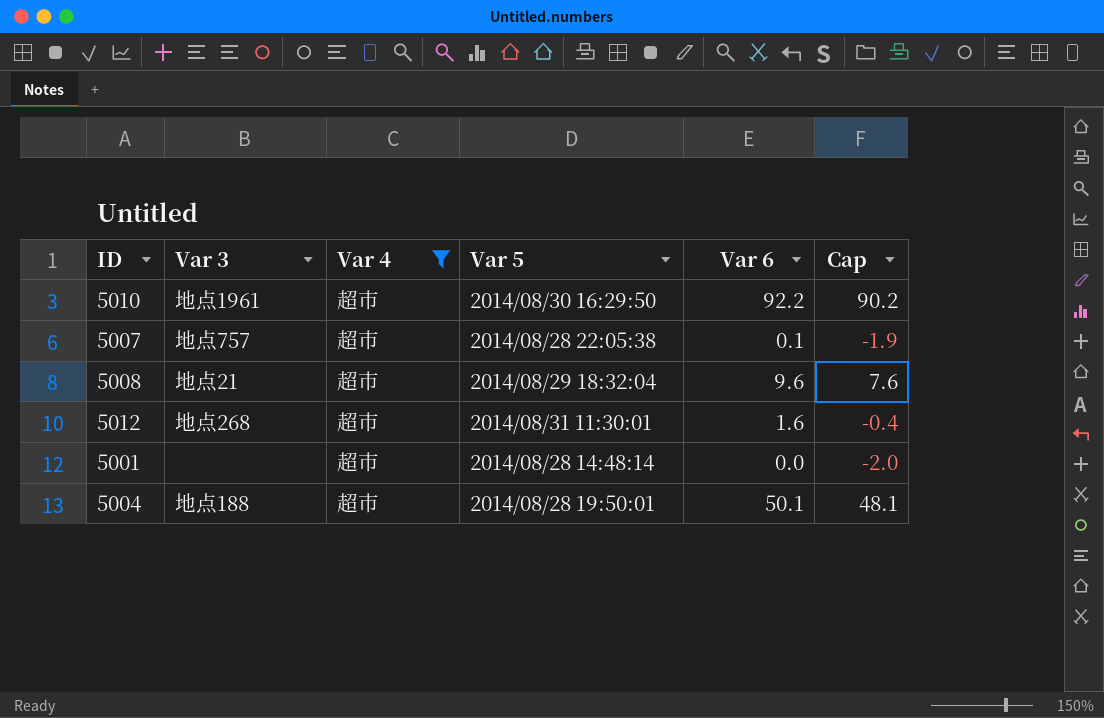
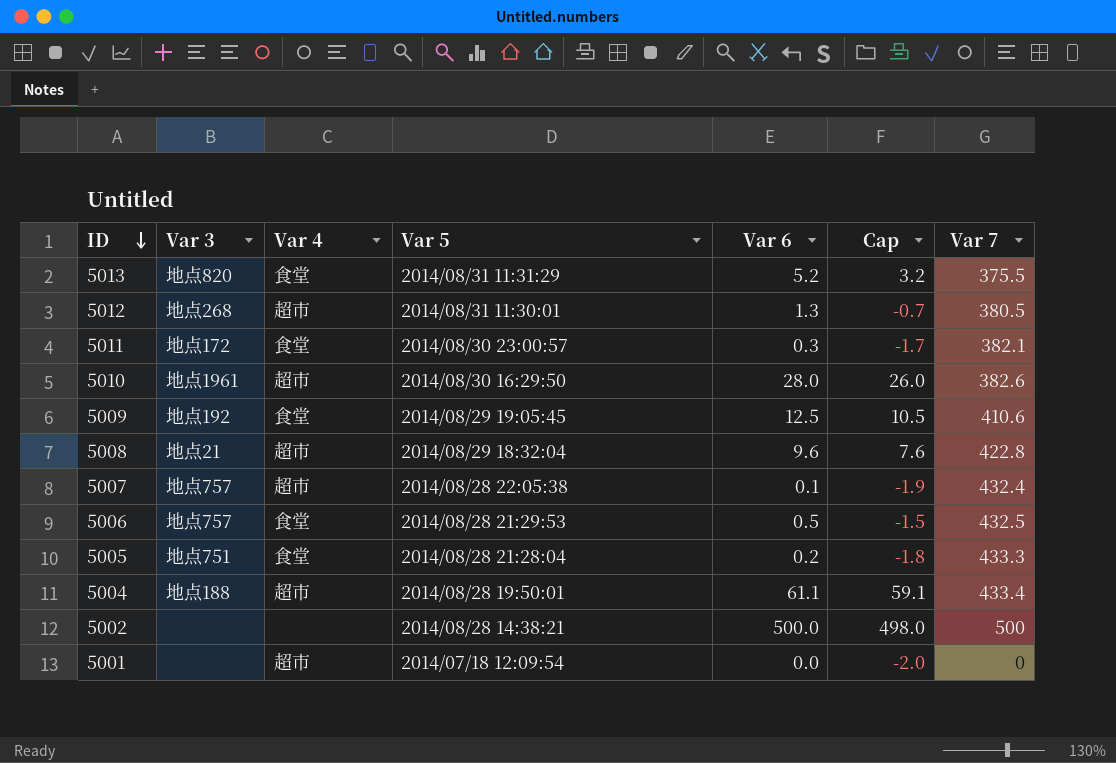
filter: Var 4 = 超市 -> none
row order: none -> ID descending
column Var 7 | position: none -> 7
5012 | Var 6: 1.6 -> 1.3
5012 | Cap: -0.4 -> -0.7
5010 | Var 6: 92.2 -> 28.0
5010 | Cap: 90.2 -> 26.0
5004 | Var 6: 50.1 -> 61.1
5004 | Cap: 48.1 -> 59.1
5001 | Var 5: 2014/08/28 14:48:14 -> 2014/07/18 12:09:54

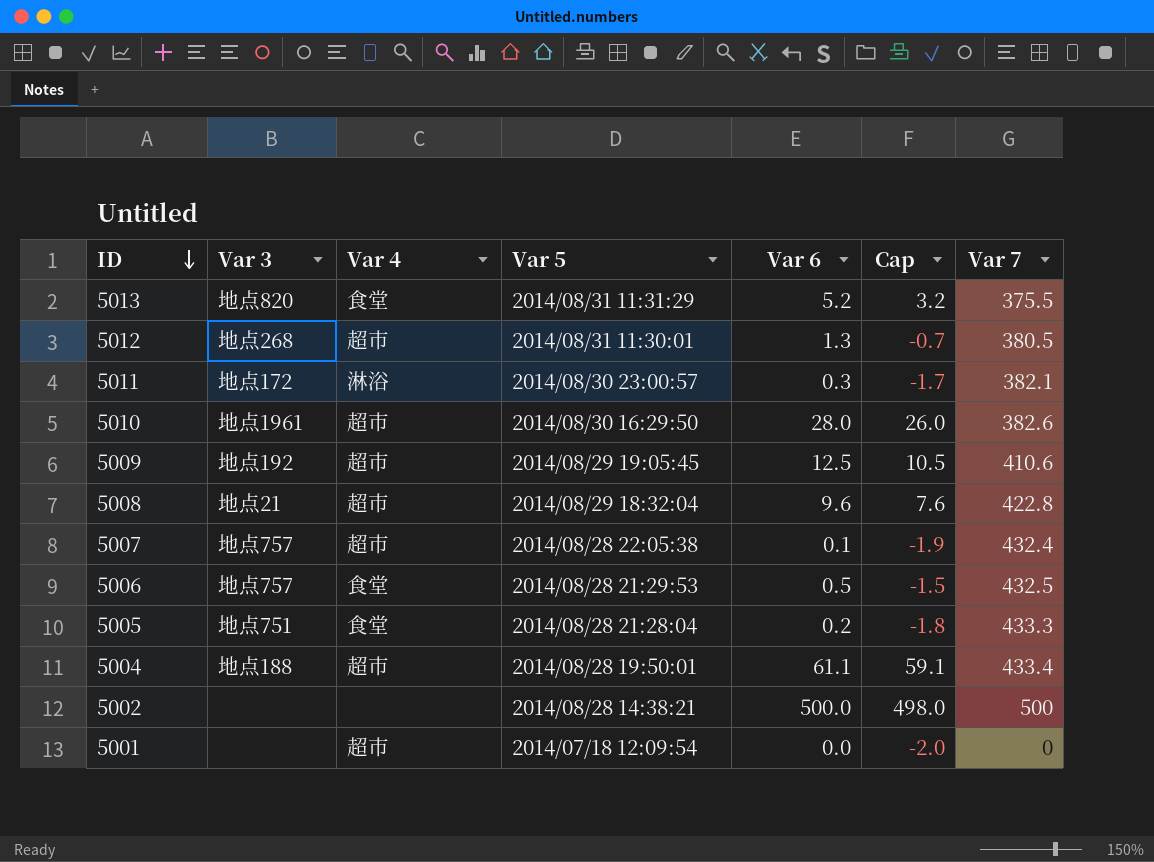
5011 | Var 4: 食堂 -> 淋浴
5009 | Var 4: 食堂 -> 超市

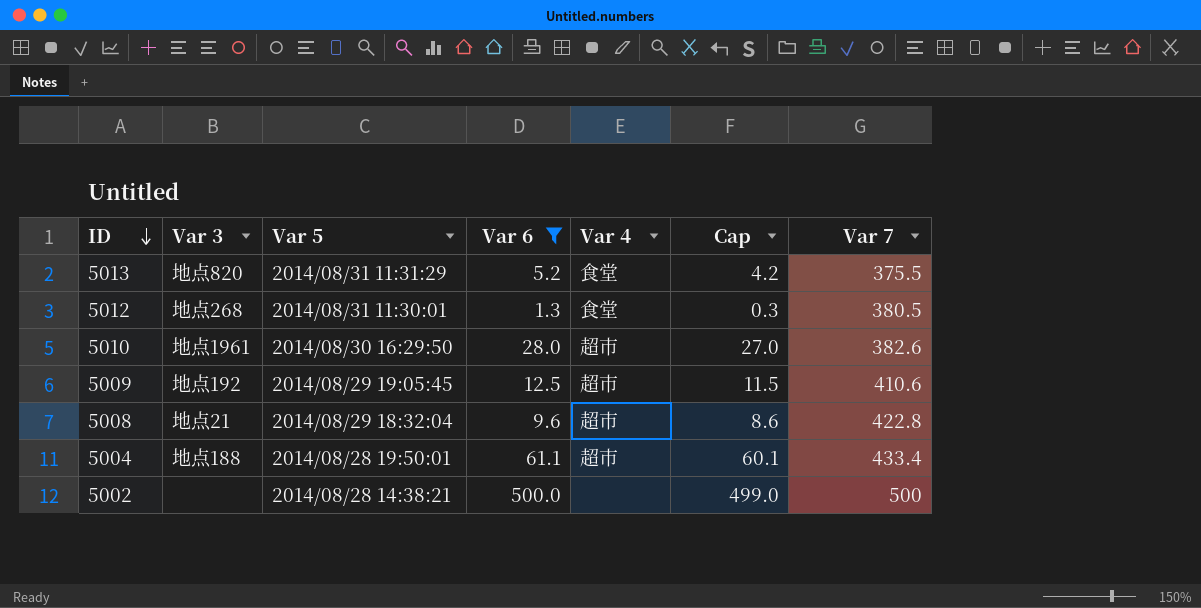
filter: none -> Var 6 >= 1.3
column Var 4 | position: 3 -> 5
column Cap | formula: [Var 6] - 2 -> [Var 6] - 1
5012 | Var 4: 超市 -> 食堂

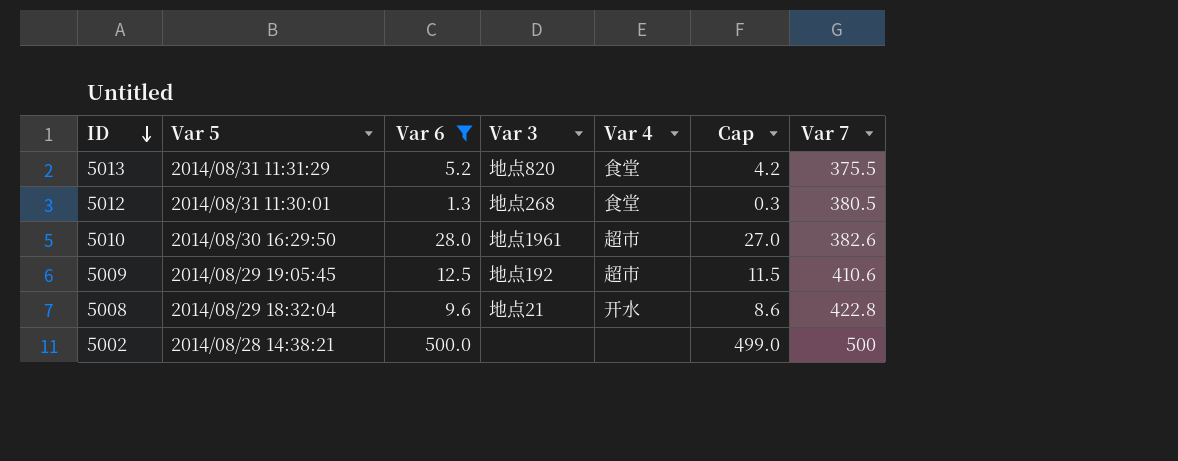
column Var 3 | position: 2 -> 4
row 5004: 地点188 | 2014/08/28 19:50:01 | 61.1 | 超市 | 60.1 | 433.4 -> none
5008 | Var 4: 超市 -> 开水

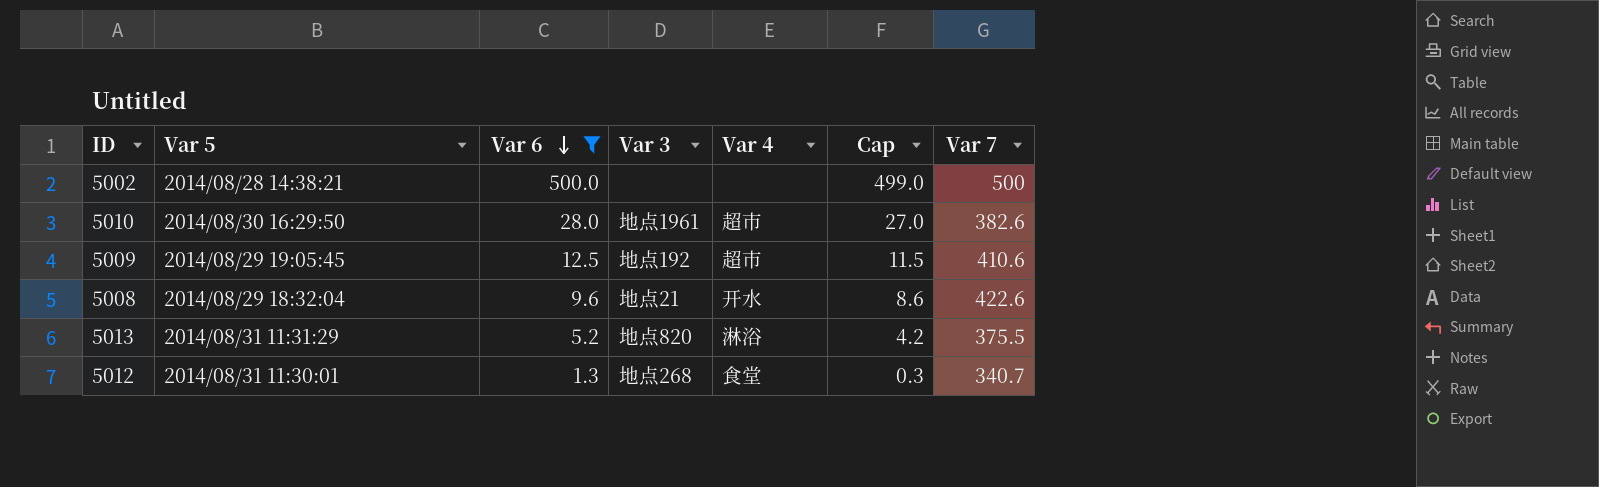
row order: ID descending -> Var 6 descending
5008 | Var 7: 422.8 -> 422.6
5013 | Var 4: 食堂 -> 淋浴
5012 | Var 7: 380.5 -> 340.7

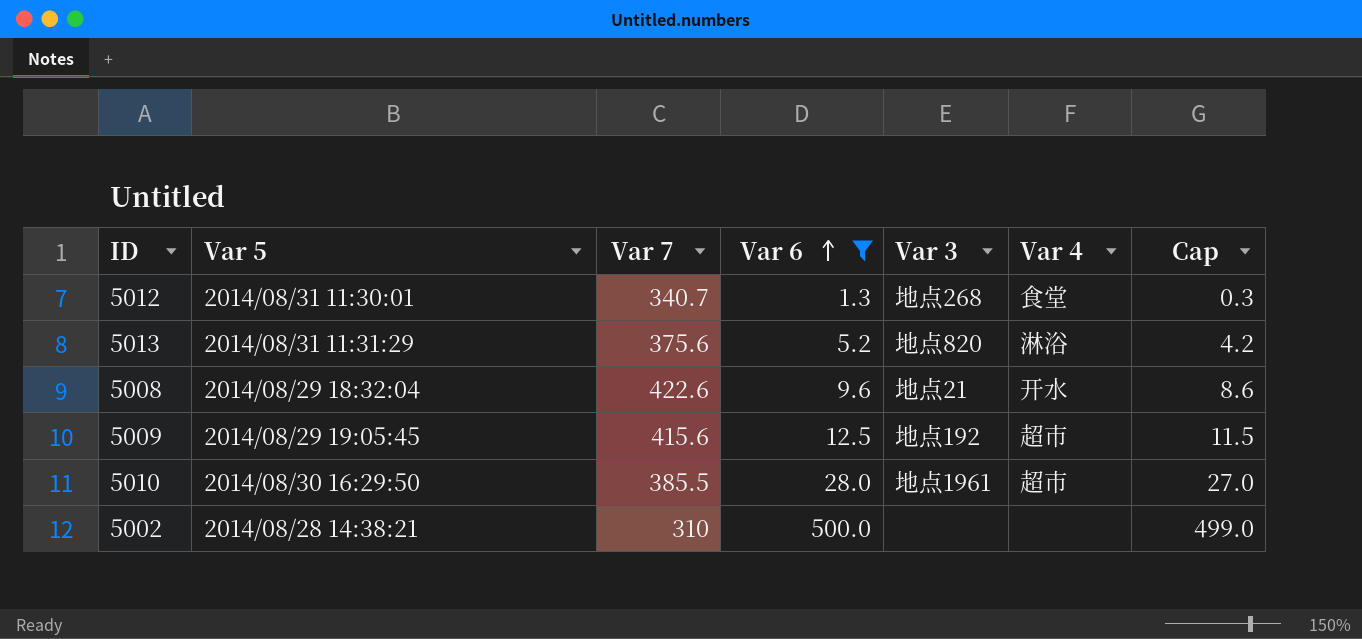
row order: Var 6 descending -> Var 6 ascending
column Var 7 | position: 7 -> 3
5013 | Var 7: 375.5 -> 375.6
5009 | Var 7: 410.6 -> 415.6
5010 | Var 7: 382.6 -> 385.5
5002 | Var 7: 500 -> 310

